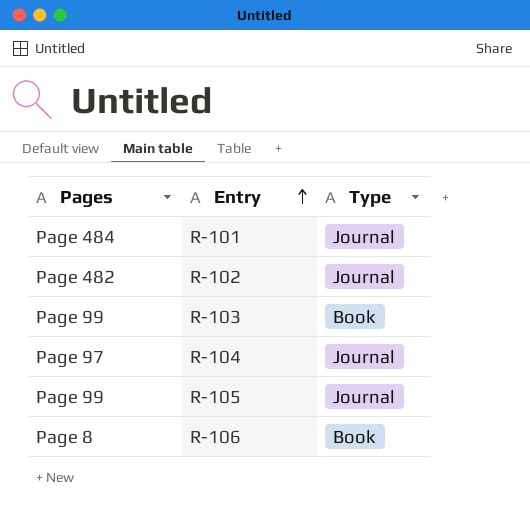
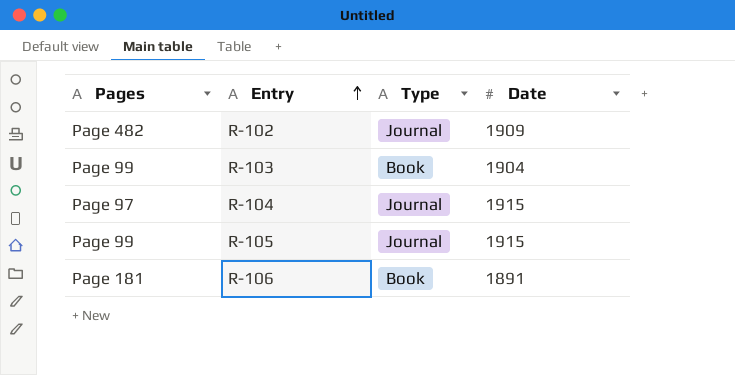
column Date | position: none -> 4
row R-101: Page 484 | Journal -> none
R-106 | Pages: Page 8 -> Page 181

